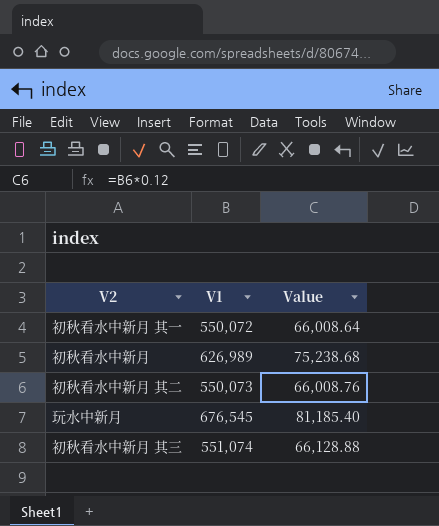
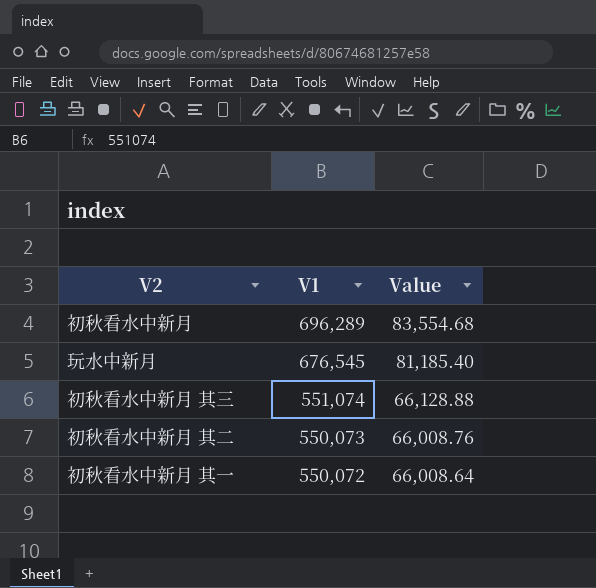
row order: none -> V1 descending
初秋看水中新月 | V1: 626,989 -> 696,289
初秋看水中新月 | Value: 75,238.68 -> 83,554.68

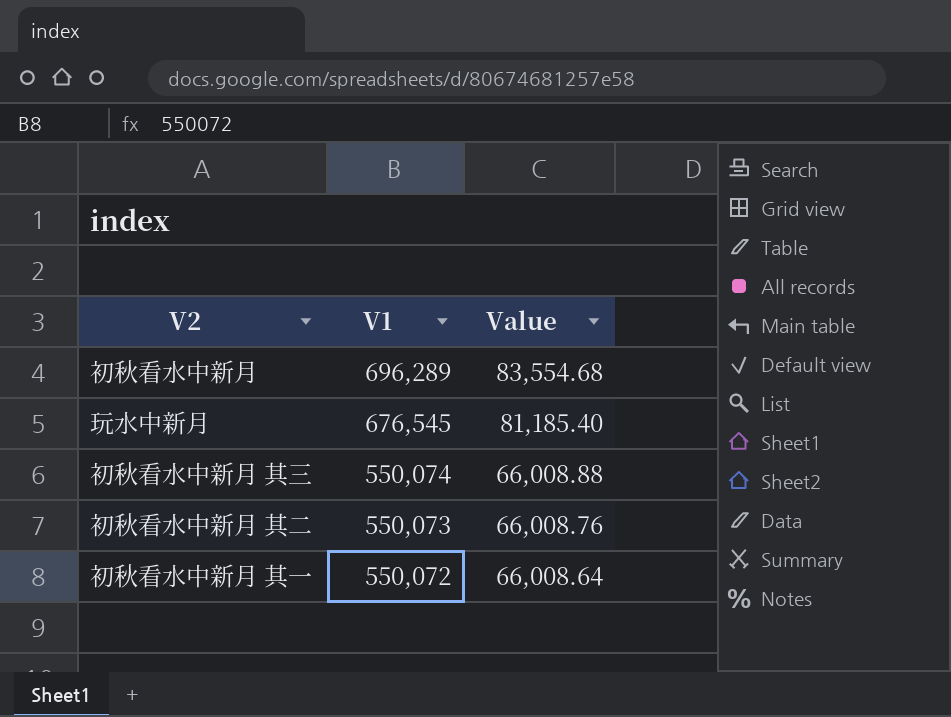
初秋看水中新月 其三 | V1: 551,074 -> 550,074
初秋看水中新月 其三 | Value: 66,128.88 -> 66,008.88

